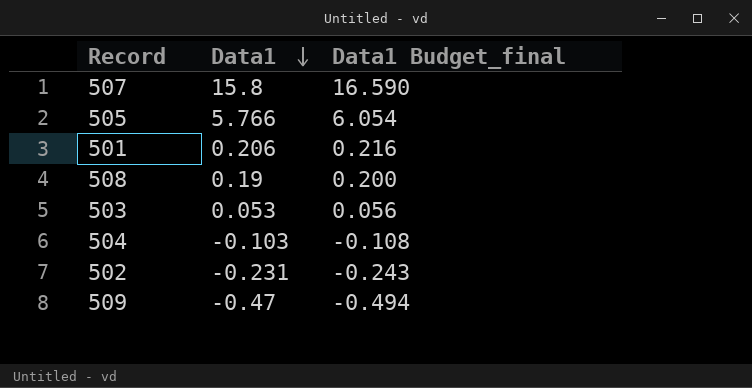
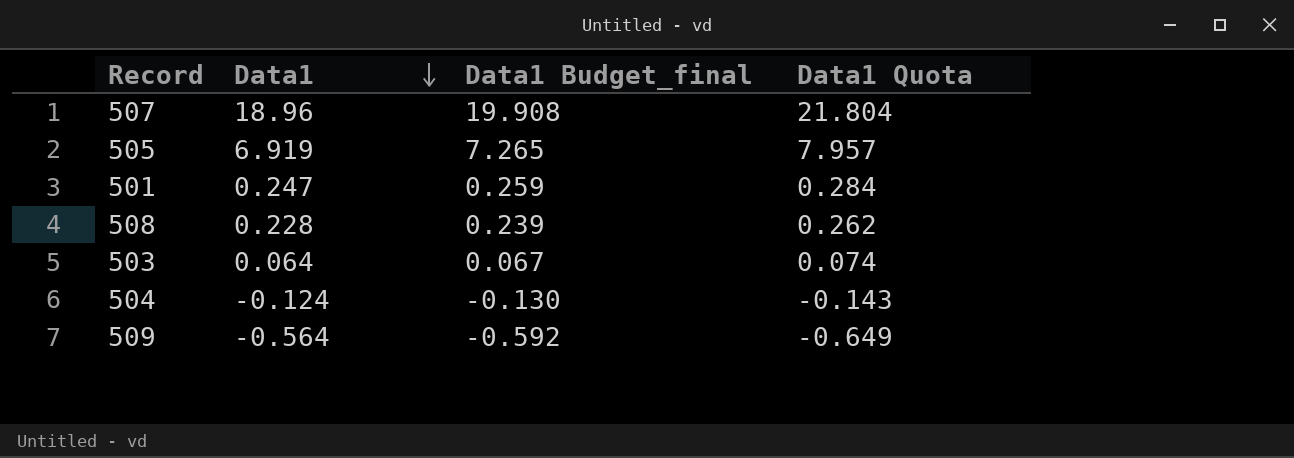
column Data1 Quota | formula: none -> [Data1] * 1.15
row 502: -0.231 | -0.243 -> none
507 | Data1: 15.8 -> 18.96
507 | Data1 Budget_final: 16.590 -> 19.908
505 | Data1: 5.766 -> 6.919
505 | Data1 Budget_final: 6.054 -> 7.265
501 | Data1: 0.206 -> 0.247
501 | Data1 Budget_final: 0.216 -> 0.259
508 | Data1: 0.19 -> 0.228
508 | Data1 Budget_final: 0.200 -> 0.239
503 | Data1: 0.053 -> 0.064
503 | Data1 Budget_final: 0.056 -> 0.067
504 | Data1: -0.103 -> -0.124
504 | Data1 Budget_final: -0.108 -> -0.130
509 | Data1: -0.47 -> -0.564
509 | Data1 Budget_final: -0.494 -> -0.592

